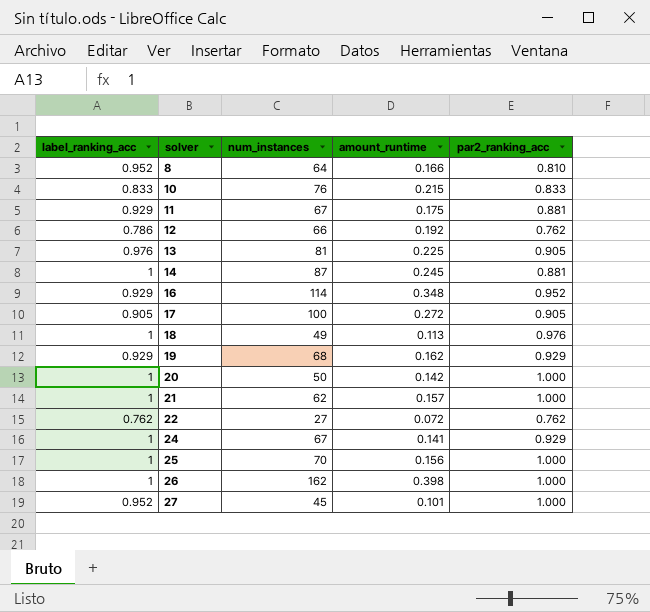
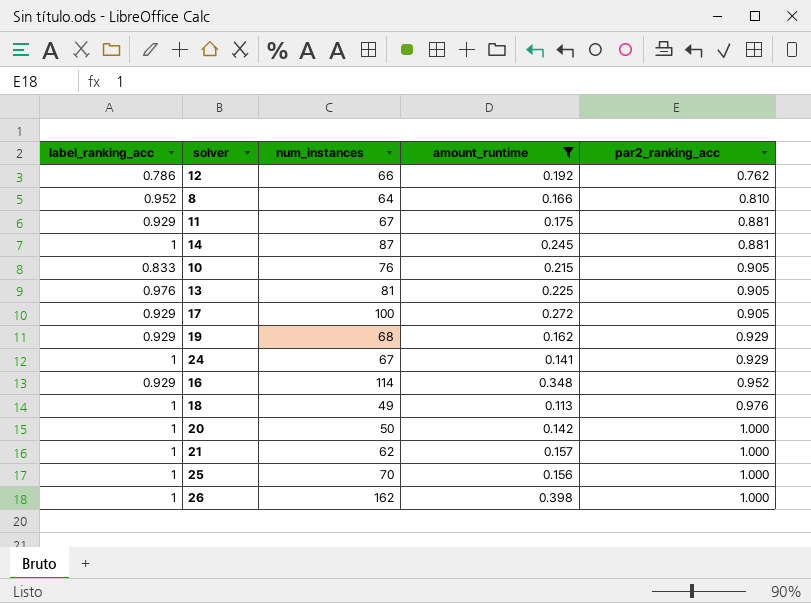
filter: none -> amount_runtime >= 0.113
row order: solver ascending -> par2_ranking_acc ascending
10 | par2_ranking_acc: 0.833 -> 0.905
17 | label_ranking_acc: 0.905 -> 0.929

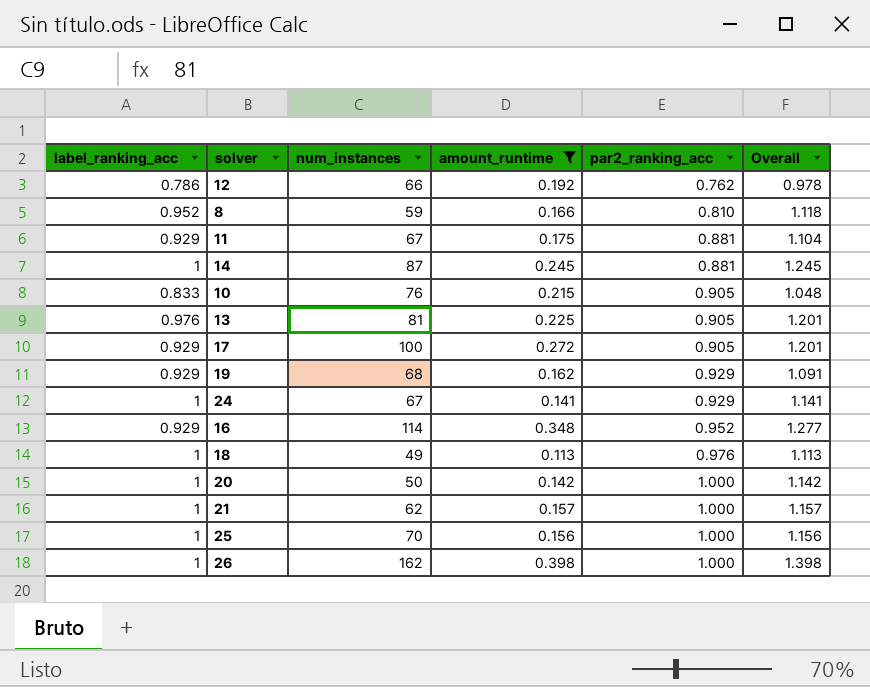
column Overall | formula: none -> [label_ranking_acc] + [amount_runtime]
8 | num_instances: 64 -> 59

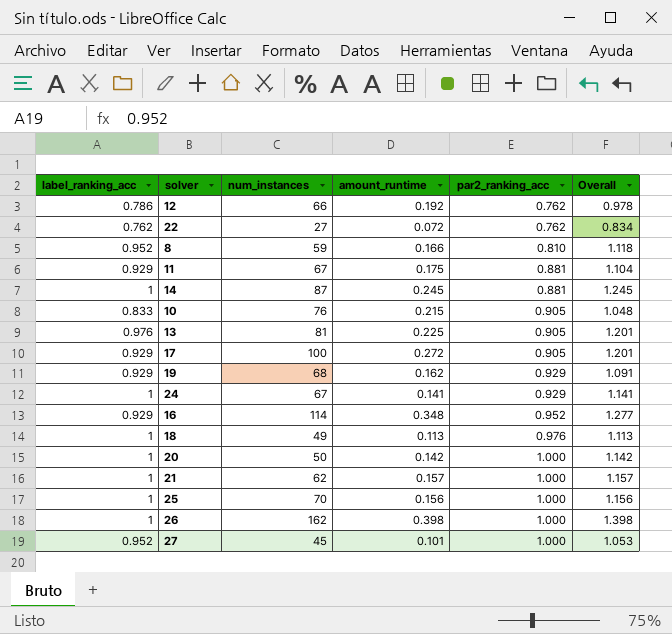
filter: amount_runtime >= 0.113 -> none

